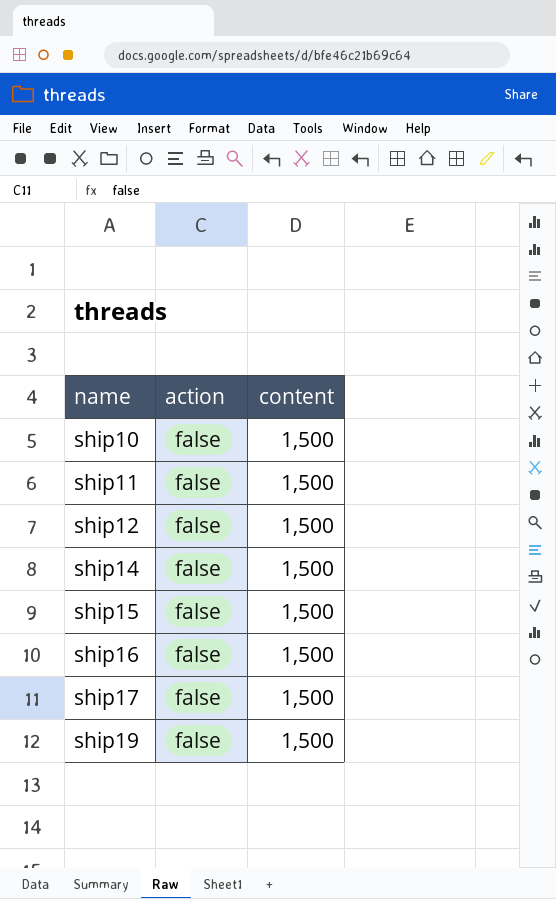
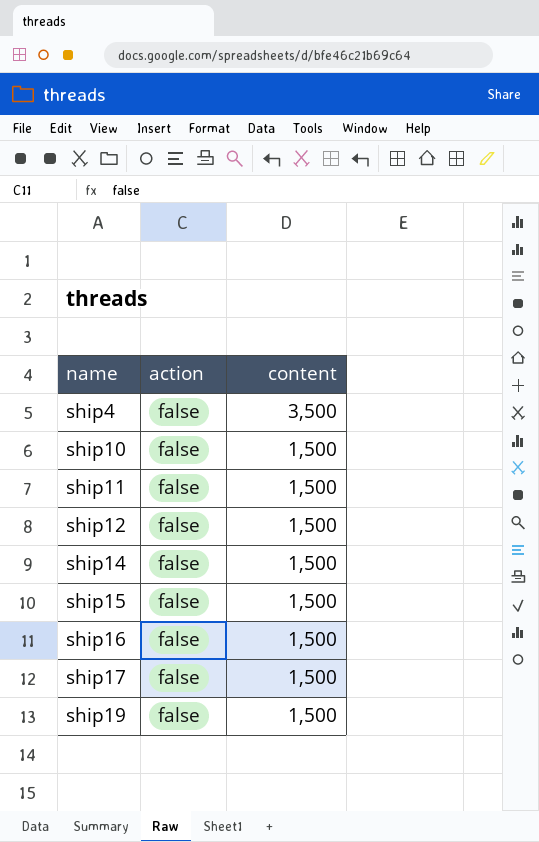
row ship4: none -> false | 3,500

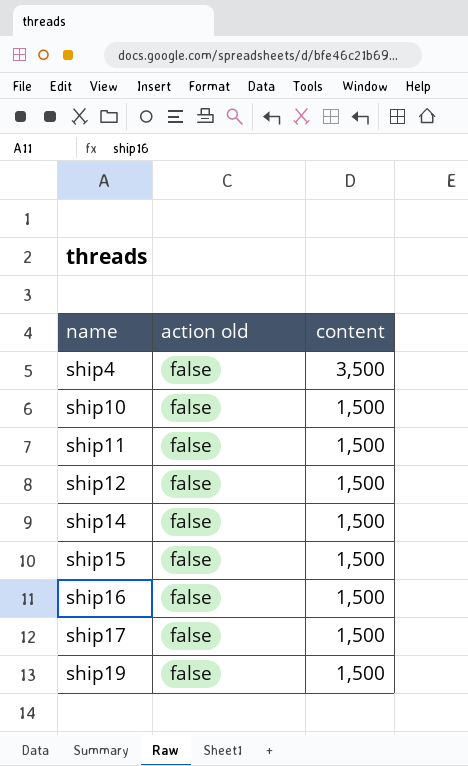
column name: action -> action old

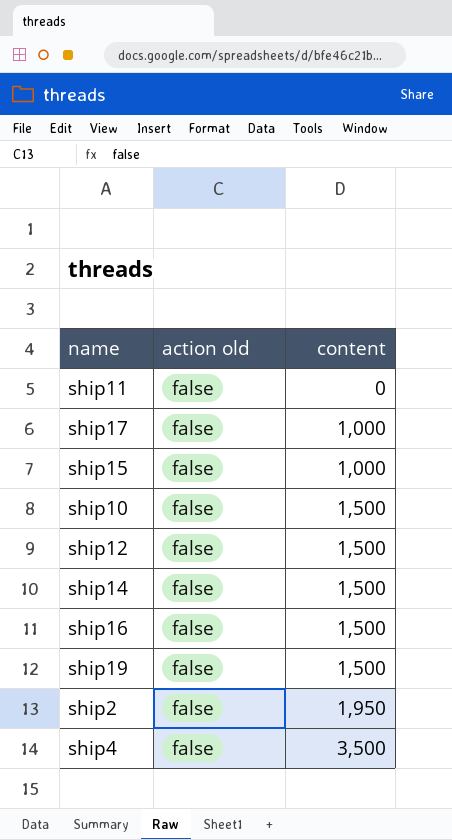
row order: name ascending -> content ascending
ship11 | content: 1,500 -> 0
ship17 | content: 1,500 -> 1,000
ship15 | content: 1,500 -> 1,000
row ship2: none -> false | 1,950

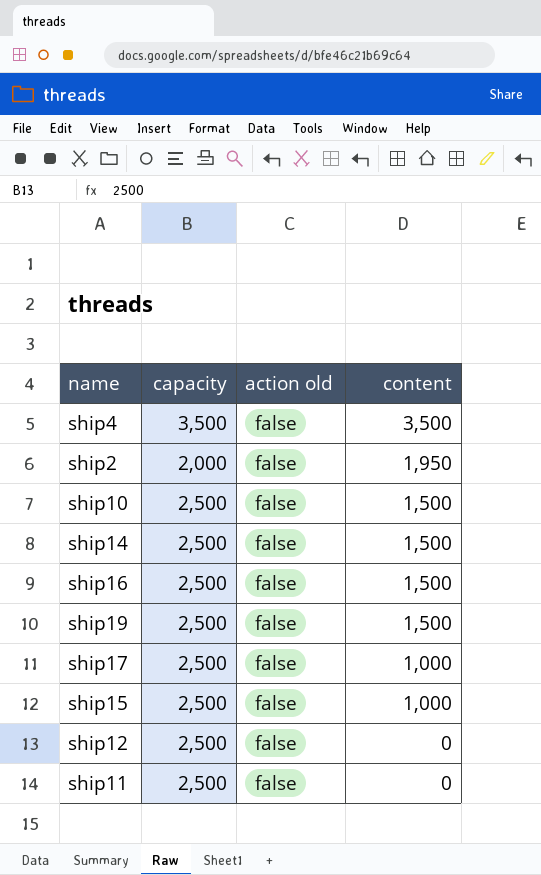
row order: content ascending -> content descending
column capacity | position: none -> 2
ship12 | content: 1,500 -> 0

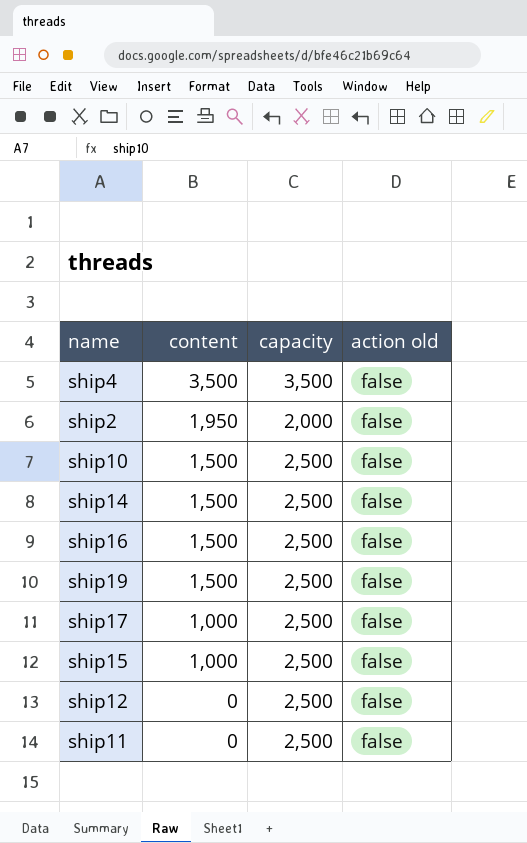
column content | position: 4 -> 2

